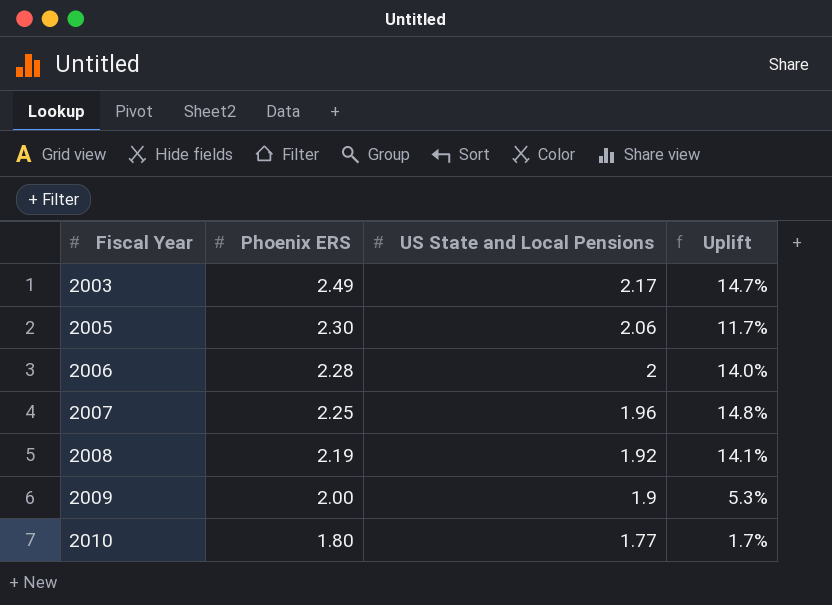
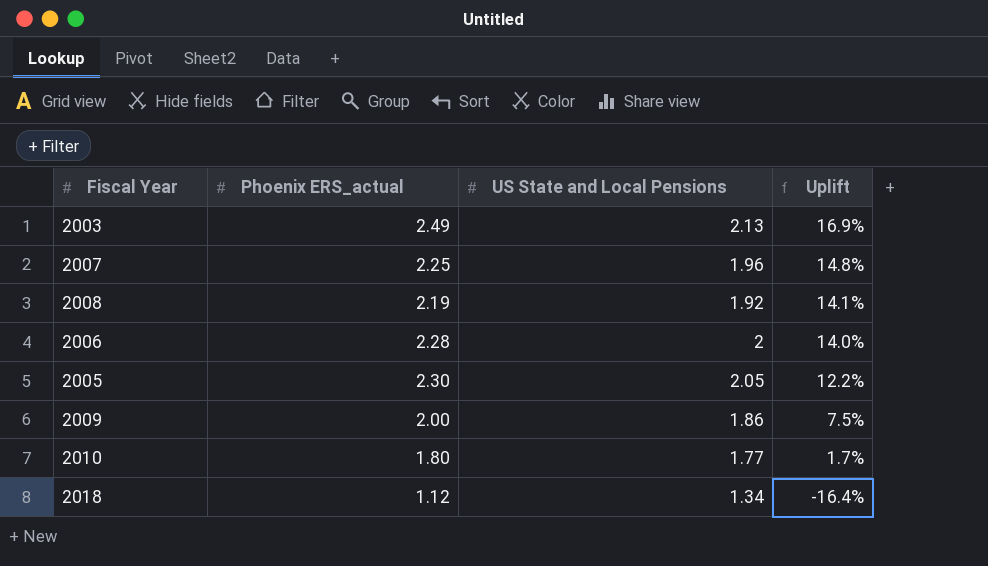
row order: Fiscal Year ascending -> Uplift descending
column name: Phoenix ERS -> Phoenix ERS_actual
2003 | US State and Local Pensions: 2.17 -> 2.13
2003 | Uplift: 14.7% -> 16.9%
2005 | US State and Local Pensions: 2.06 -> 2.05
2005 | Uplift: 11.7% -> 12.2%
2009 | US State and Local Pensions: 1.9 -> 1.86
2009 | Uplift: 5.3% -> 7.5%
row 2018: none -> 1.12 | 1.34 | -16.4%

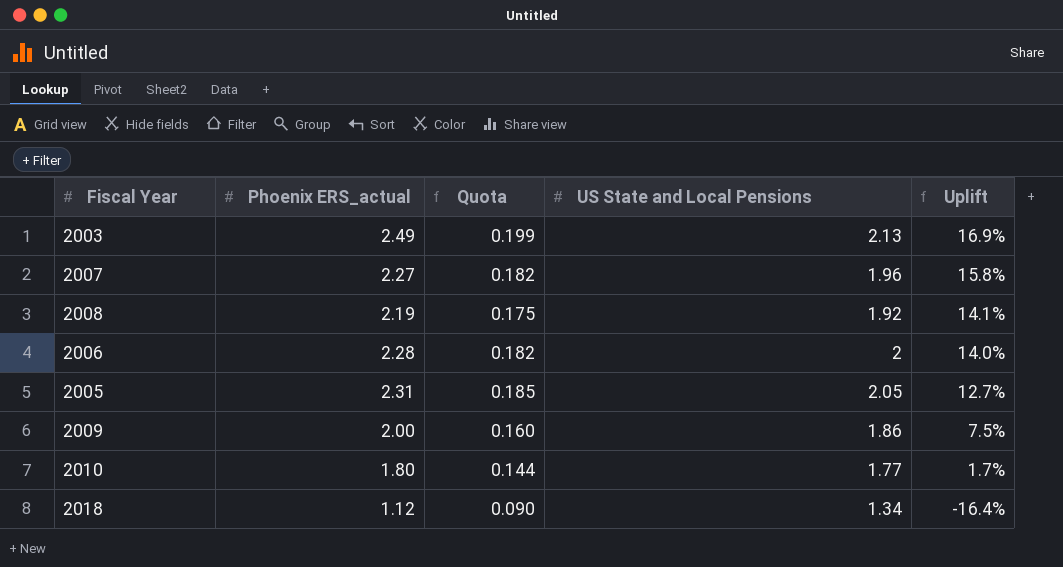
column Quota | formula: none -> [Phoenix ERS_actual] * 0.08
2007 | Phoenix ERS_actual: 2.25 -> 2.27
2007 | Uplift: 14.8% -> 15.8%
2005 | Phoenix ERS_actual: 2.30 -> 2.31
2005 | Uplift: 12.2% -> 12.7%

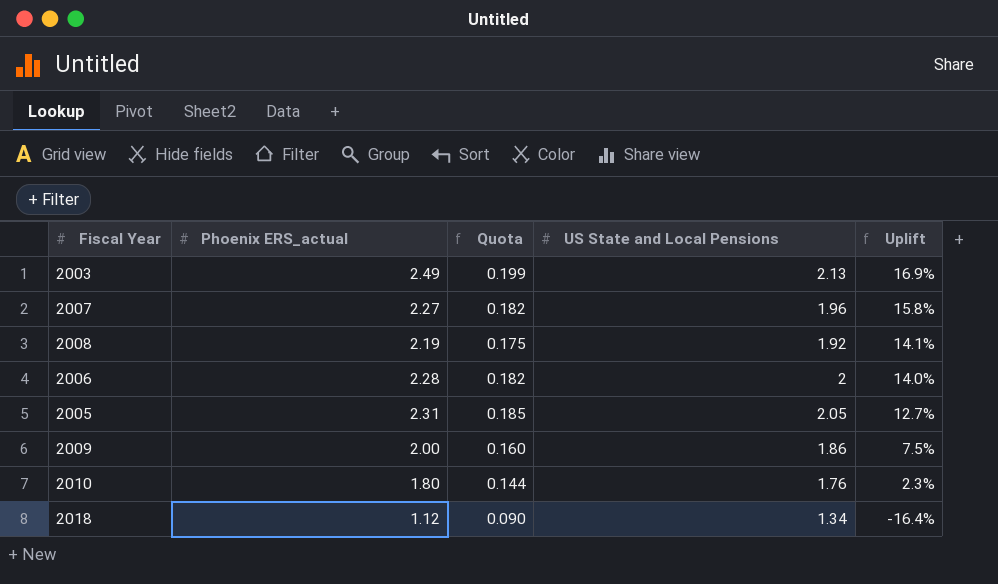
2010 | US State and Local Pensions: 1.77 -> 1.76
2010 | Uplift: 1.7% -> 2.3%

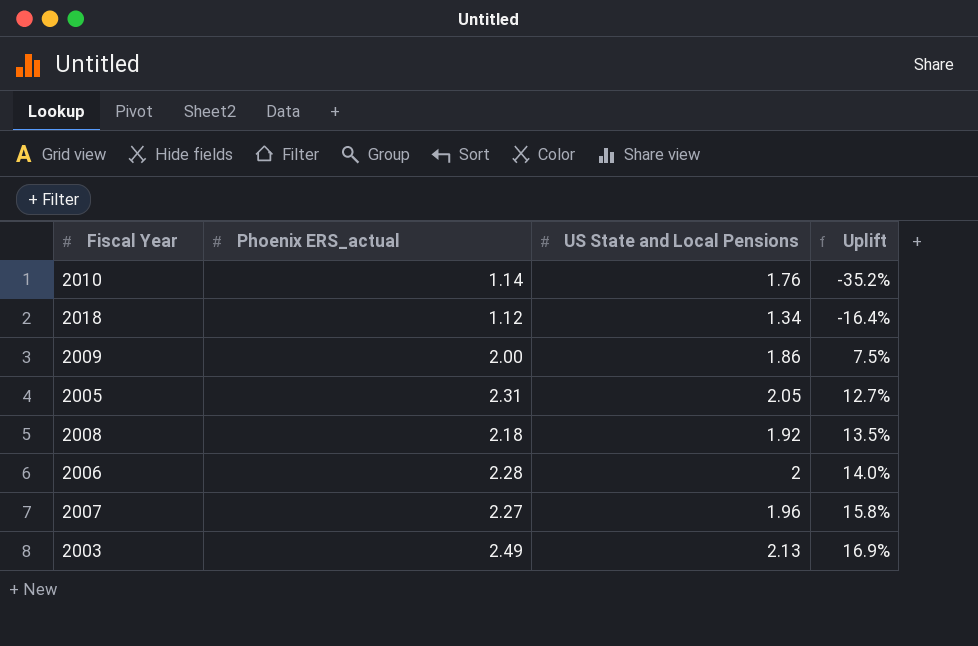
row order: Uplift descending -> Uplift ascending
column Quota | formula: [Phoenix ERS_actual] * 0.08 -> none
2010 | Phoenix ERS_actual: 1.80 -> 1.14
2010 | Uplift: 2.3% -> -35.2%
2008 | Phoenix ERS_actual: 2.19 -> 2.18
2008 | Uplift: 14.1% -> 13.5%

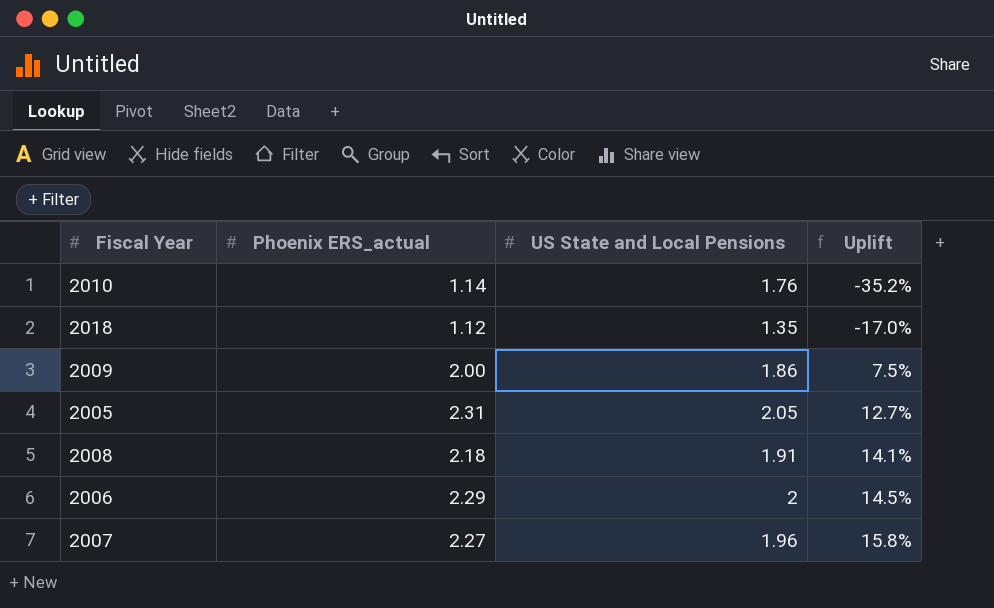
row 2003: 2.49 | 2.13 | 16.9% -> none
2018 | US State and Local Pensions: 1.34 -> 1.35
2018 | Uplift: -16.4% -> -17.0%
2008 | US State and Local Pensions: 1.92 -> 1.91
2008 | Uplift: 13.5% -> 14.1%
2006 | Phoenix ERS_actual: 2.28 -> 2.29
2006 | Uplift: 14.0% -> 14.5%

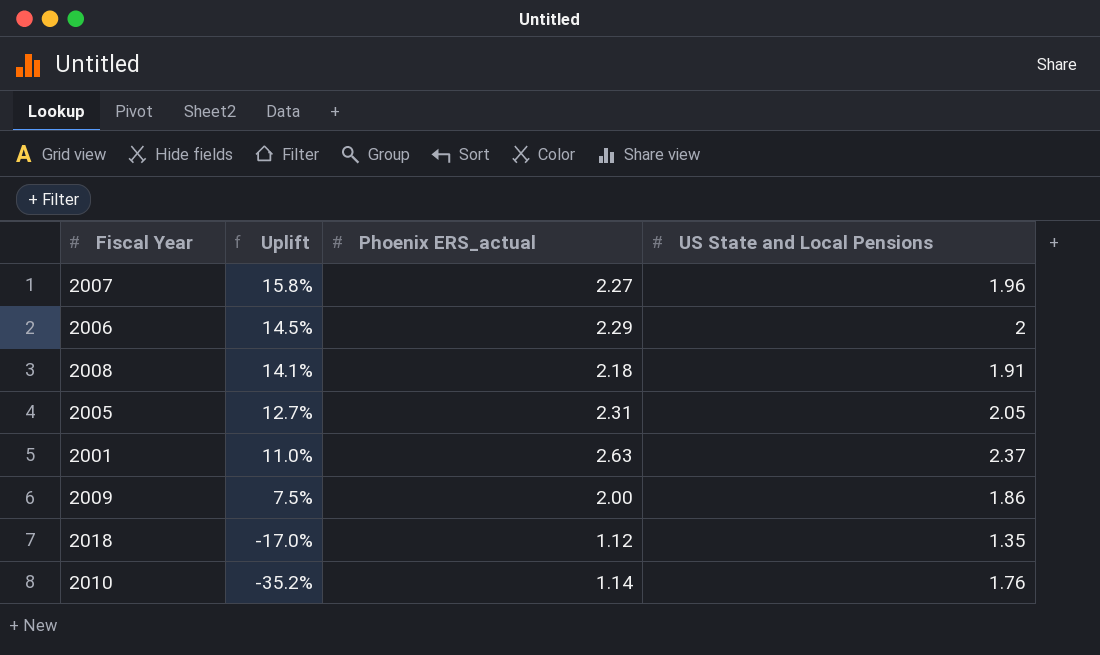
row order: Uplift ascending -> Uplift descending
column Uplift | position: 4 -> 2
row 2001: none -> 11.0% | 2.63 | 2.37

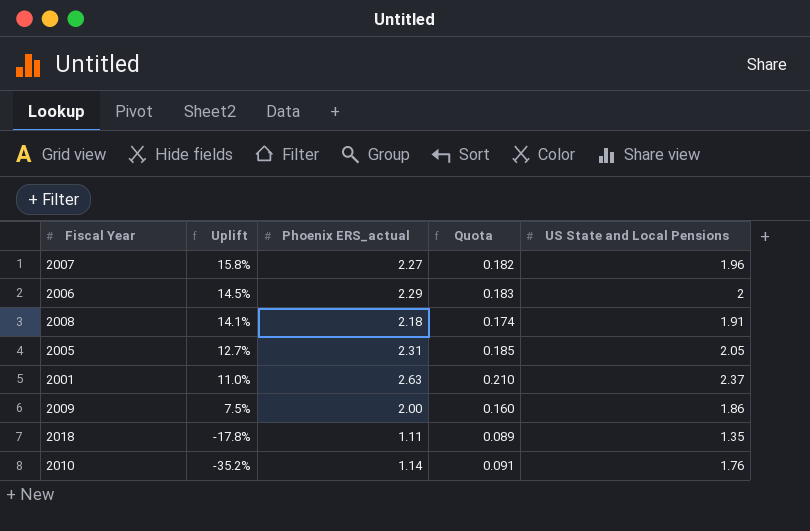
column Quota | formula: none -> [Phoenix ERS_actual] * 0.08
2018 | Uplift: -17.0% -> -17.8%
2018 | Phoenix ERS_actual: 1.12 -> 1.11

